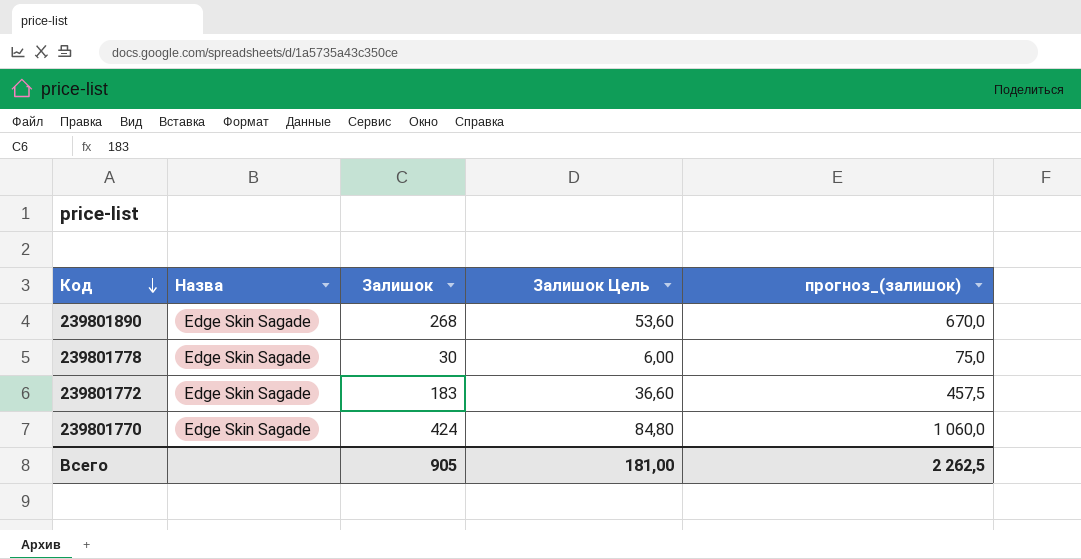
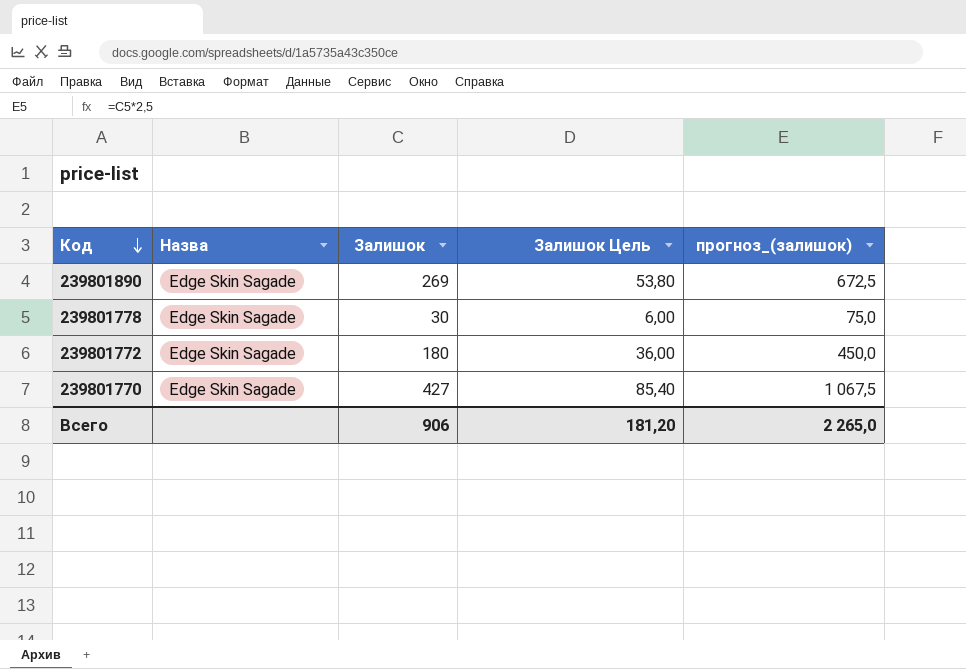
239801890 | Залишок: 268 -> 269
239801890 | Залишок Цель: 53,60 -> 53,80
239801890 | прогноз_(залишок): 670,0 -> 672,5
239801772 | Залишок: 183 -> 180
239801772 | Залишок Цель: 36,60 -> 36,00
239801772 | прогноз_(залишок): 457,5 -> 450,0
239801770 | Залишок: 424 -> 427
239801770 | Залишок Цель: 84,80 -> 85,40
239801770 | прогноз_(залишок): 1 060,0 -> 1 067,5
Всего | Залишок: 905 -> 906
Всего | Залишок Цель: 181,00 -> 181,20
Всего | прогноз_(залишок): 2 262,5 -> 2 265,0

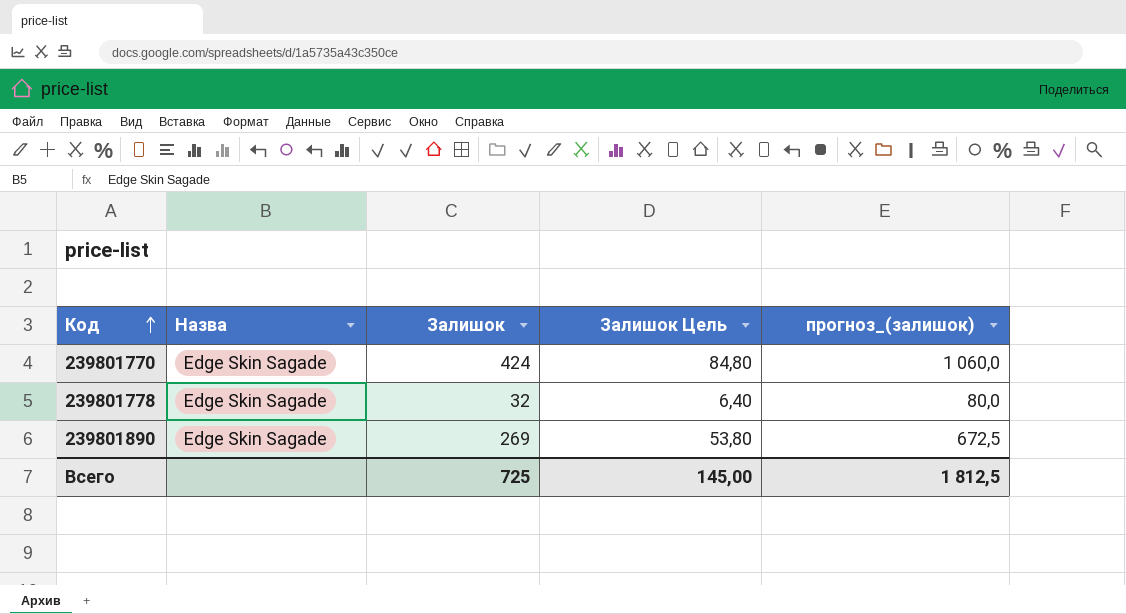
row order: Код descending -> Код ascending
row 239801772: Edge Skin Sagade | 180 | 36,00 | 450,0 -> none
239801770 | Залишок: 427 -> 424
239801770 | Залишок Цель: 85,40 -> 84,80
239801770 | прогноз_(залишок): 1 067,5 -> 1 060,0
239801778 | Залишок: 30 -> 32
239801778 | Залишок Цель: 6,00 -> 6,40
239801778 | прогноз_(залишок): 75,0 -> 80,0
Всего | Залишок: 906 -> 725
Всего | Залишок Цель: 181,20 -> 145,00
Всего | прогноз_(залишок): 2 265,0 -> 1 812,5

